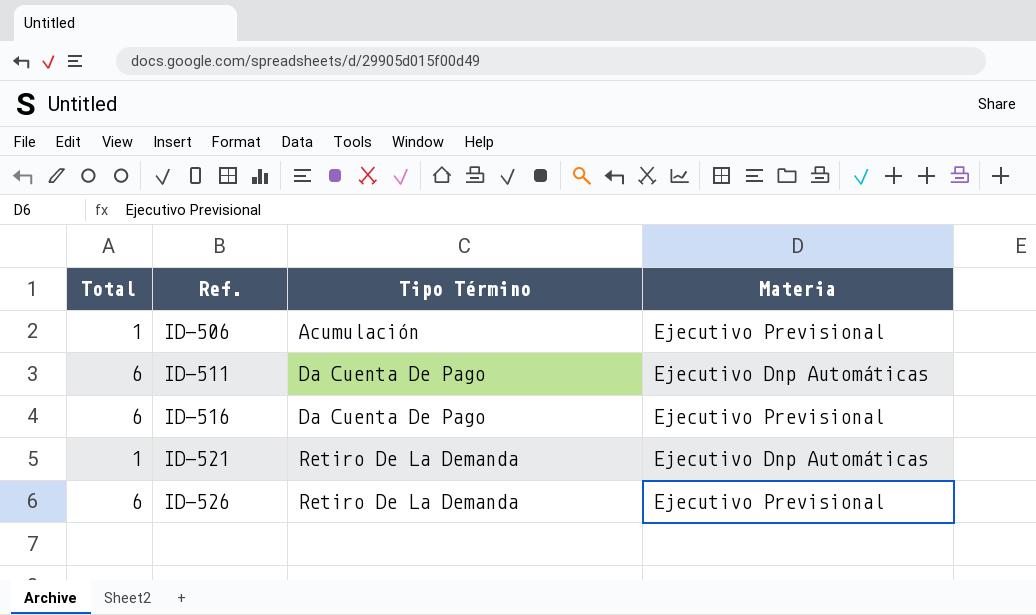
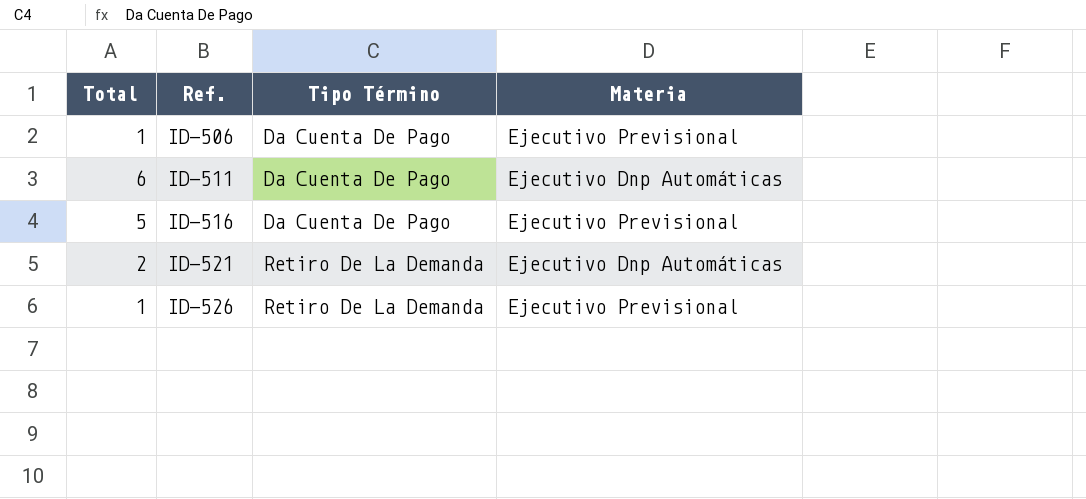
ID-506 | Tipo Término: Acumulación -> Da Cuenta De Pago
ID-516 | Total: 6 -> 5
ID-521 | Total: 1 -> 2
ID-526 | Total: 6 -> 1

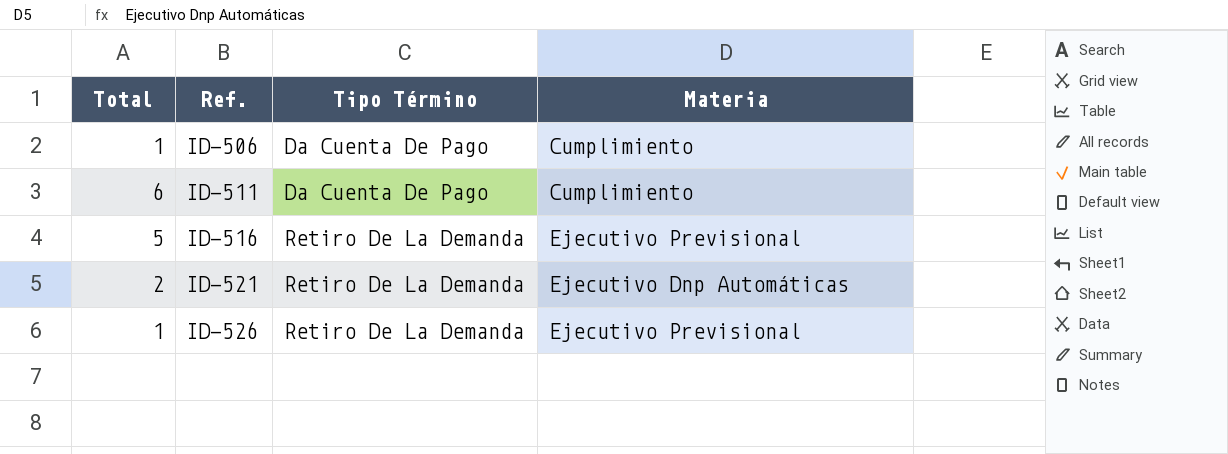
ID-506 | Materia: Ejecutivo Previsional -> Cumplimiento
ID-511 | Materia: Ejecutivo Dnp Automáticas -> Cumplimiento
ID-516 | Tipo Término: Da Cuenta De Pago -> Retiro De La Demanda

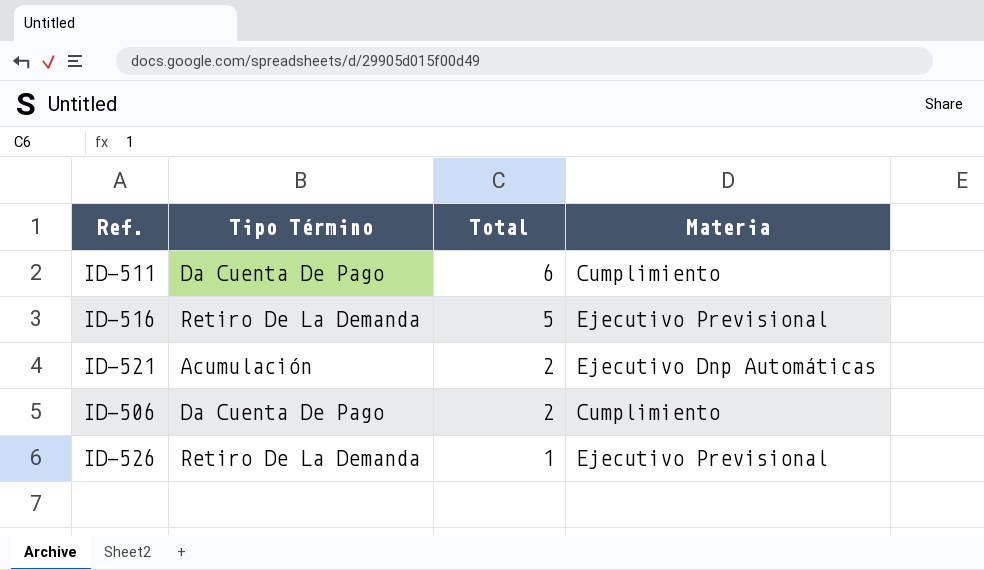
row order: Ref. ascending -> Total descending
column Total | position: 1 -> 3
ID-521 | Tipo Término: Retiro De La Demanda -> Acumulación
ID-506 | Total: 1 -> 2

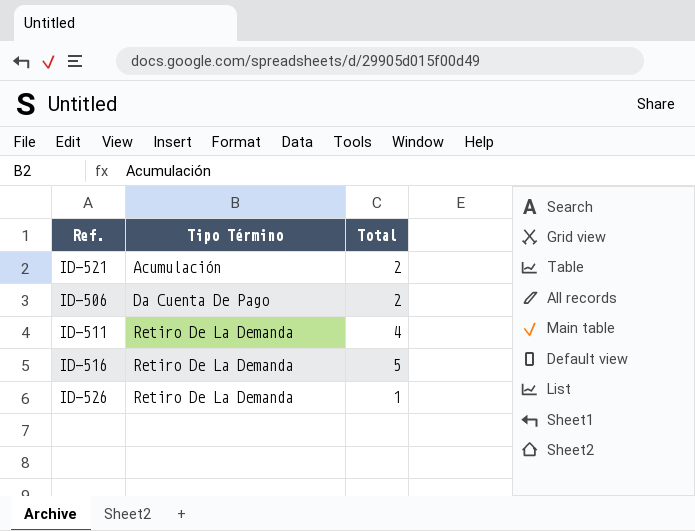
row order: Total descending -> Tipo Término ascending
column Materia | position: 4 -> none
ID-511 | Tipo Término: Da Cuenta De Pago -> Retiro De La Demanda
ID-511 | Total: 6 -> 4

